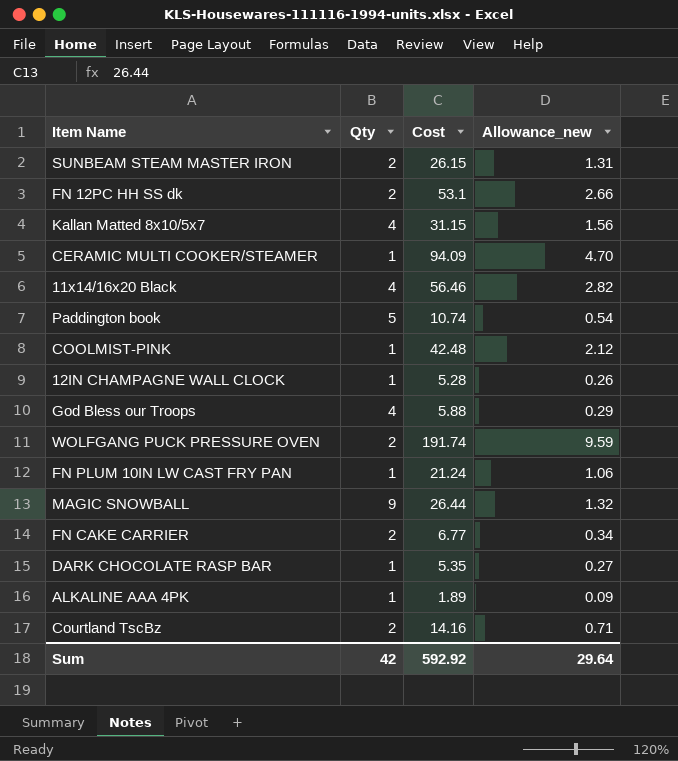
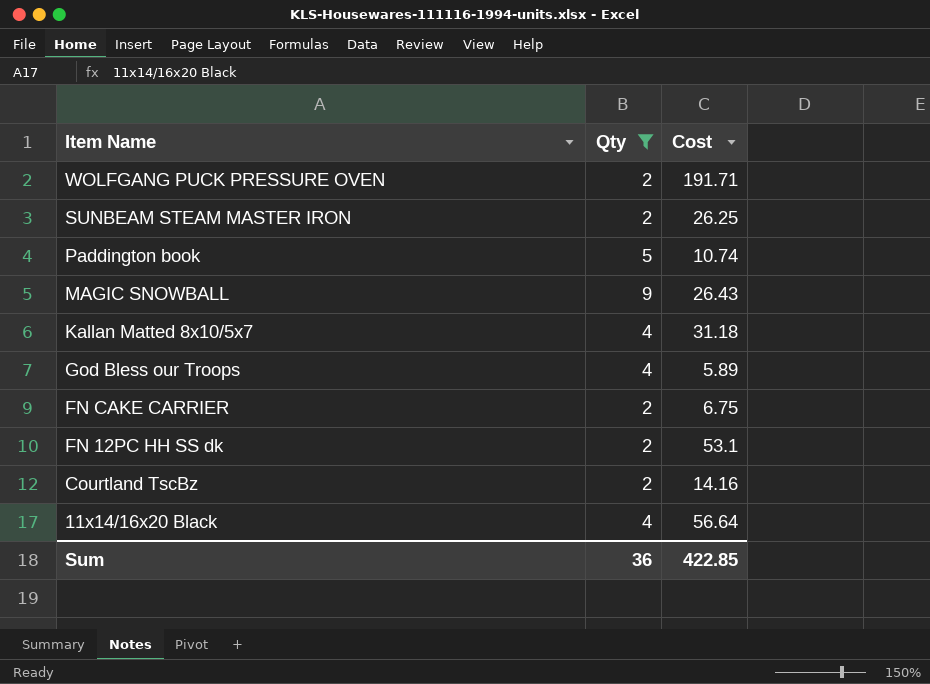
filter: none -> Qty != 1
row order: none -> Item Name descending
column Allowance_new | formula: [Cost] * 0.05 -> none
WOLFGANG PUCK PRESSURE OVEN | Cost: 191.74 -> 191.71
SUNBEAM STEAM MASTER IRON | Cost: 26.15 -> 26.25
MAGIC SNOWBALL | Cost: 26.44 -> 26.43
Kallan Matted 8x10/5x7 | Cost: 31.15 -> 31.18
God Bless our Troops | Cost: 5.88 -> 5.89
FN CAKE CARRIER | Cost: 6.77 -> 6.75
11x14/16x20 Black | Cost: 56.46 -> 56.64
Sum | Qty: 42 -> 36
Sum | Cost: 592.92 -> 422.85

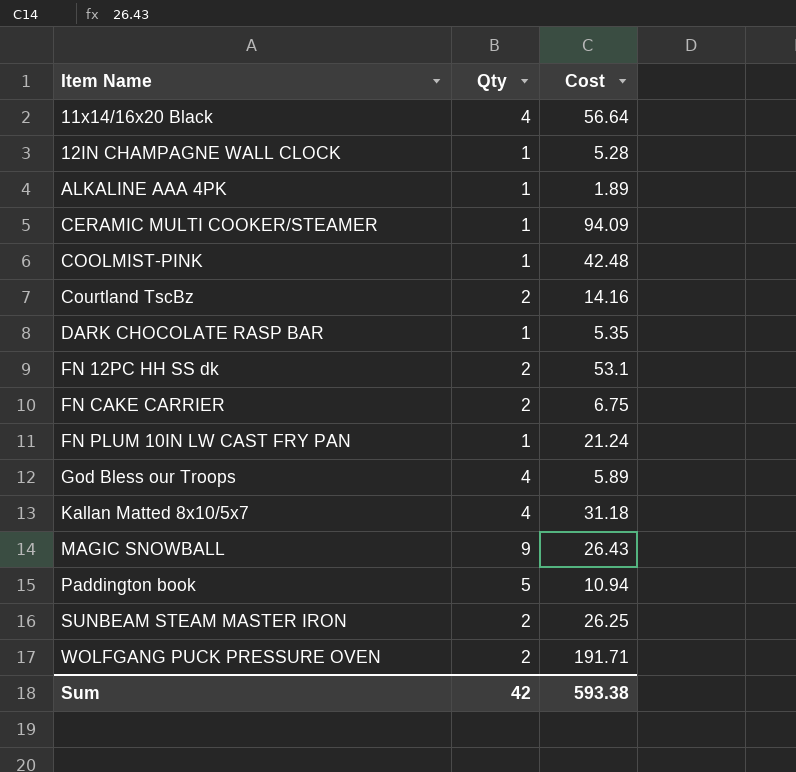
filter: Qty != 1 -> none
row order: Item Name descending -> Item Name ascending
Paddington book | Cost: 10.74 -> 10.94
Sum | Qty: 36 -> 42
Sum | Cost: 422.85 -> 593.38

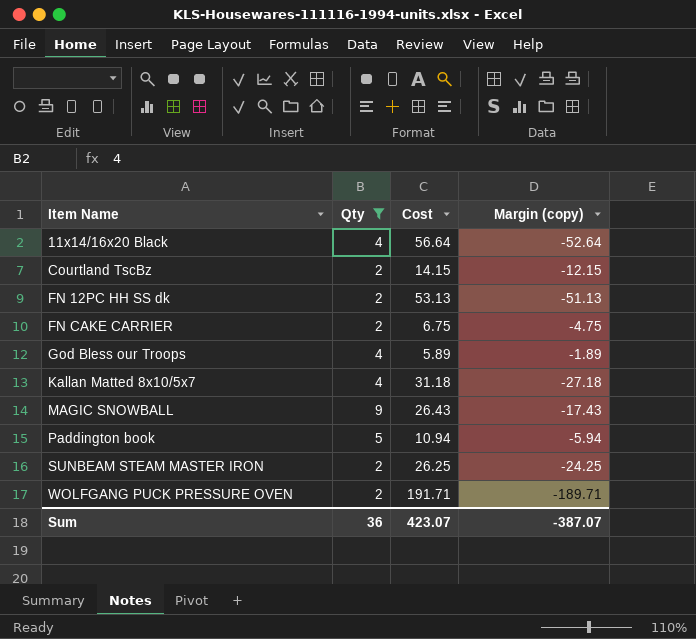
filter: none -> Qty != 1
column Margin (copy) | formula: none -> [Qty] - [Cost]
Courtland TscBz | Cost: 14.16 -> 14.15
FN 12PC HH SS dk | Cost: 53.1 -> 53.13
Sum | Qty: 42 -> 36
Sum | Cost: 593.38 -> 423.07

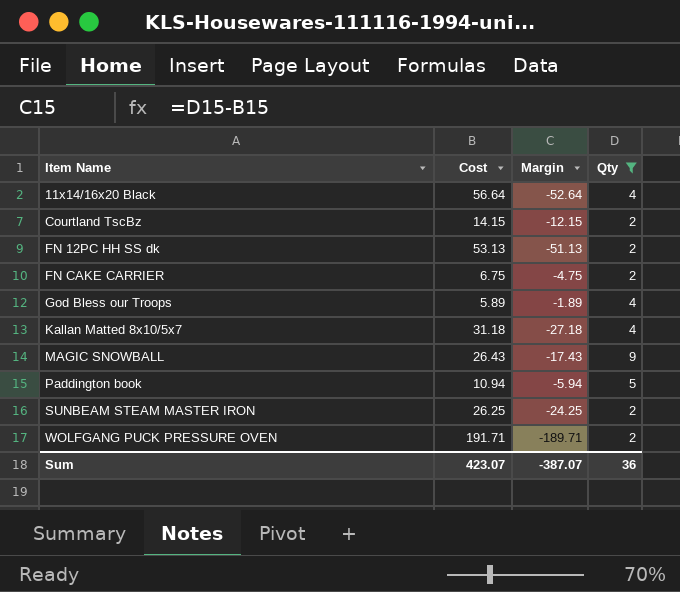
column name: Margin (copy) -> Margin
column Qty | position: 2 -> 4

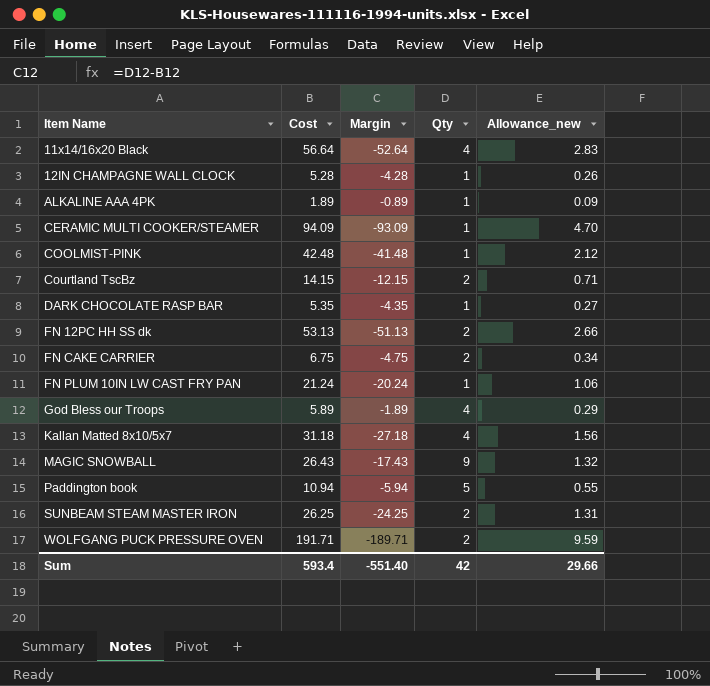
filter: Qty != 1 -> none
column Allowance_new | formula: none -> [Cost] * 0.05
Sum | Cost: 423.07 -> 593.4
Sum | Margin: -387.07 -> -551.40
Sum | Qty: 36 -> 42

